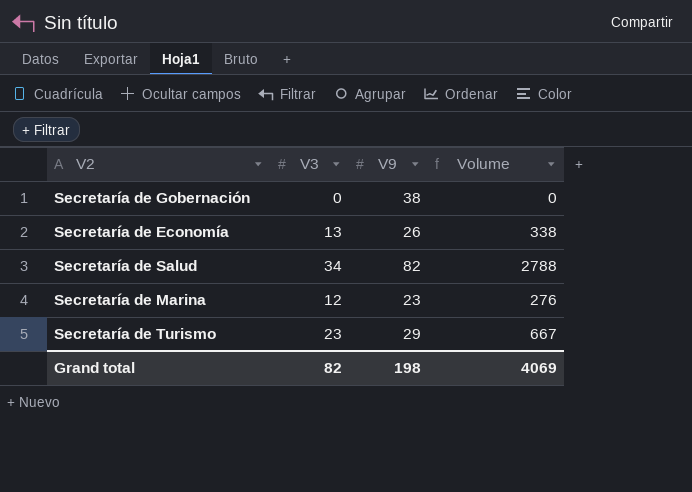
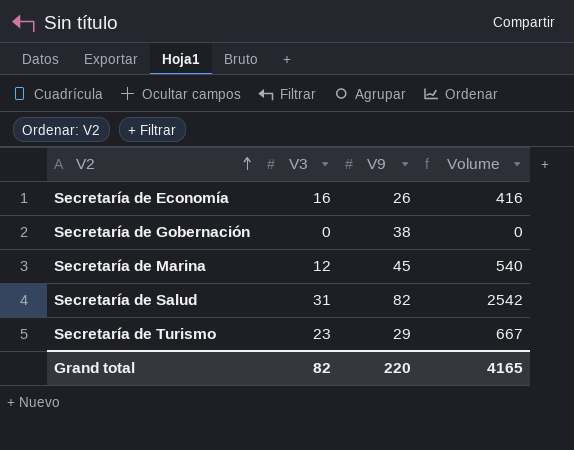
row order: none -> V2 ascending
Secretaría de Economía | V3: 13 -> 16
Secretaría de Economía | Volume: 338 -> 416
Secretaría de Marina | V9: 23 -> 45
Secretaría de Marina | Volume: 276 -> 540
Secretaría de Salud | V3: 34 -> 31
Secretaría de Salud | Volume: 2788 -> 2542
Grand total | V9: 198 -> 220
Grand total | Volume: 4069 -> 4165

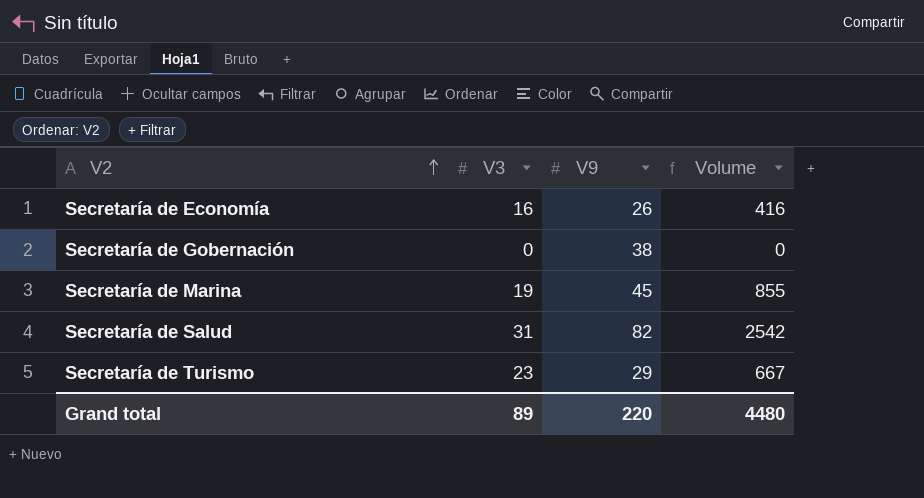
Secretaría de Marina | V3: 12 -> 19
Secretaría de Marina | Volume: 540 -> 855
Grand total | V3: 82 -> 89
Grand total | Volume: 4165 -> 4480

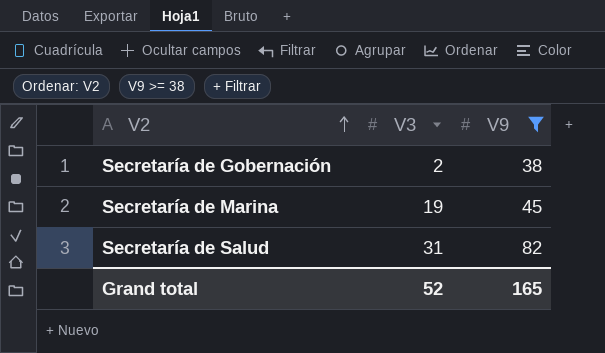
filter: none -> V9 >= 38
column Volume | formula: [V3] * [V9] -> none
Secretaría de Gobernación | V3: 0 -> 2
Grand total | V3: 89 -> 52
Grand total | V9: 220 -> 165

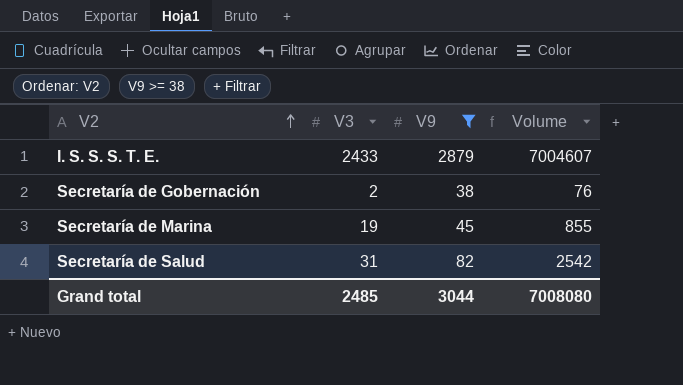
column Volume | formula: none -> [V3] * [V9]
row I. S. S. S. T. E.: none -> 2433 | 2879 | 7004607
Grand total | V3: 52 -> 2485
Grand total | V9: 165 -> 3044

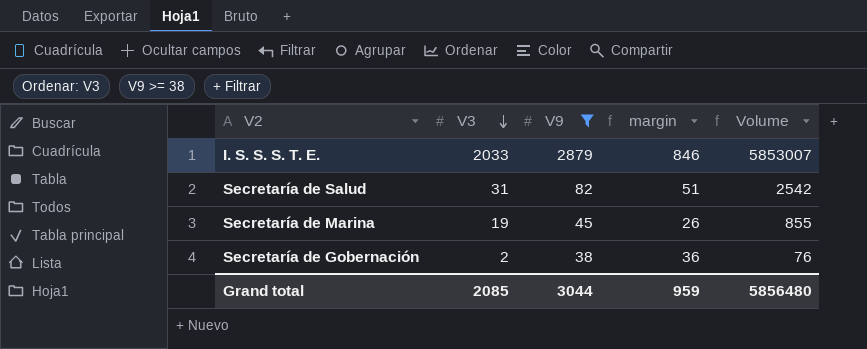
row order: V2 ascending -> V3 descending
column margin | formula: none -> [V9] - [V3]
I. S. S. S. T. E. | V3: 2433 -> 2033
I. S. S. S. T. E. | Volume: 7004607 -> 5853007
Grand total | V3: 2485 -> 2085
Grand total | Volume: 7008080 -> 5856480

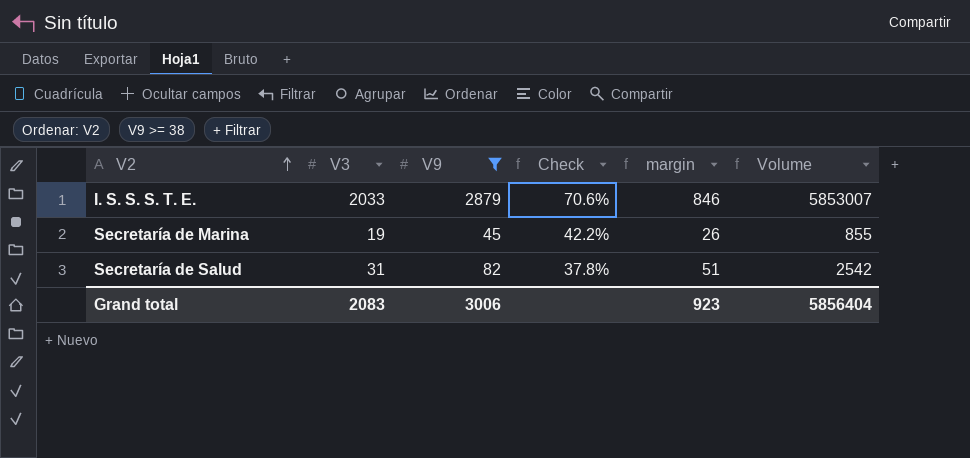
row order: V3 descending -> V2 ascending
column Check | formula: none -> [V3] / [V9]
row Secretaría de Gobernación: 2 | 38 | 36 | 76 -> none
Grand total | V3: 2085 -> 2083
Grand total | V9: 3044 -> 3006
Grand total | margin: 959 -> 923
Grand total | Volume: 5856480 -> 5856404

